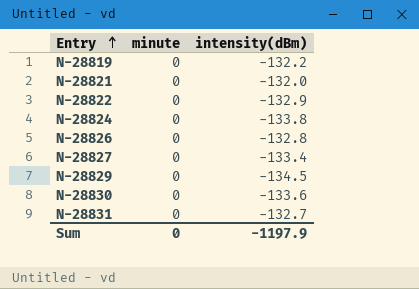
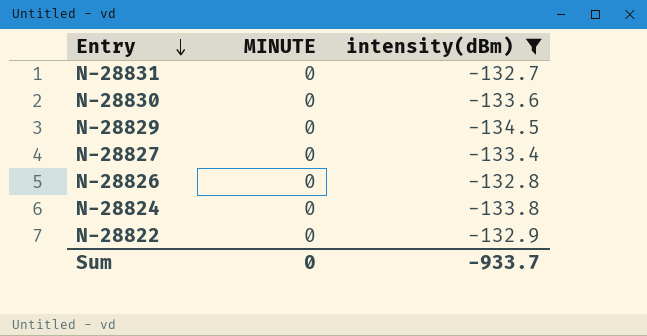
filter: none -> intensity(dBm) <= -132.7
row order: Entry ascending -> Entry descending
column name: minute -> MINUTE
Sum | intensity(dBm): -1197.9 -> -933.7

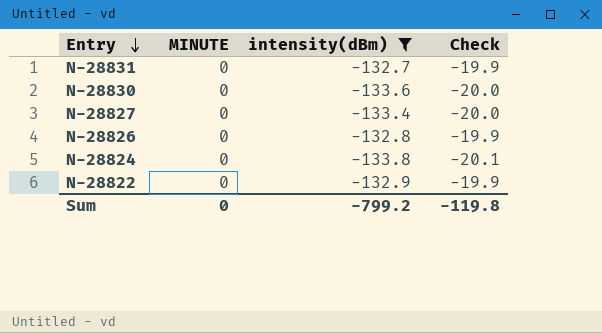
column Check | formula: none -> [intensity(dBm)] * 0.15
row N-28829: 0 | -134.5 -> none
Sum | intensity(dBm): -933.7 -> -799.2

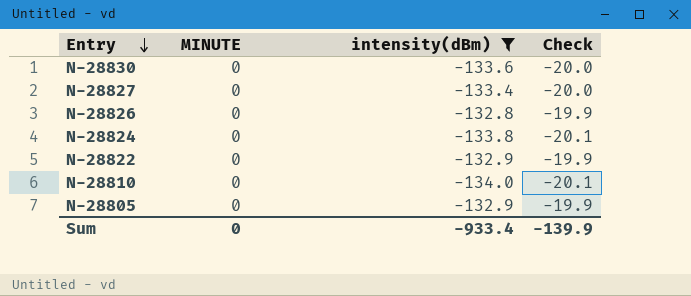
row N-28831: 0 | -132.7 | -19.9 -> none
row N-28810: none -> 0 | -134.0 | -20.1
row N-28805: none -> 0 | -132.9 | -19.9
Sum | intensity(dBm): -799.2 -> -933.4
Sum | Check: -119.8 -> -139.9

